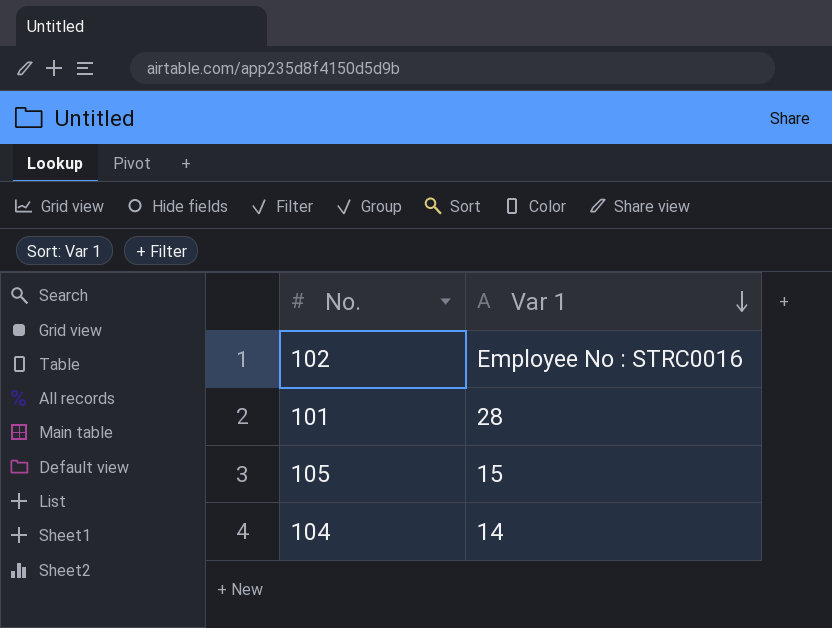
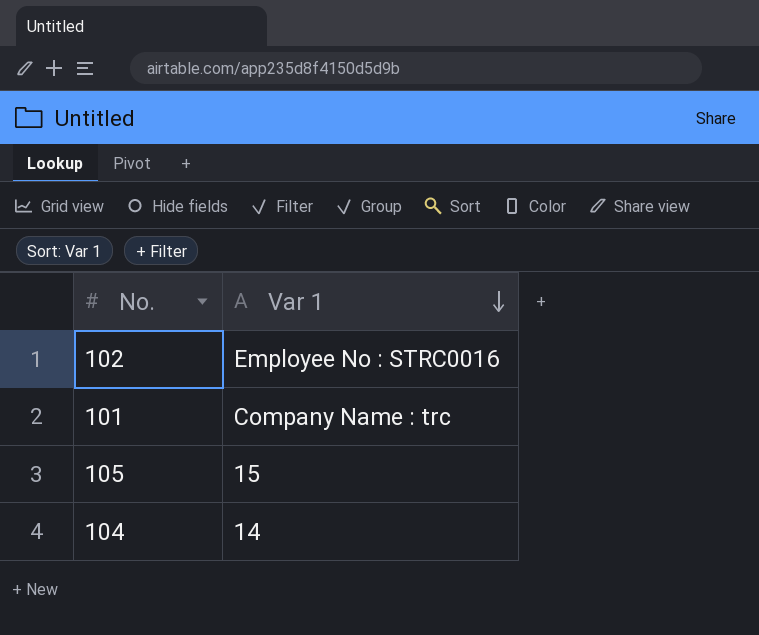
101 | Var 1: 28 -> Company Name : trc

